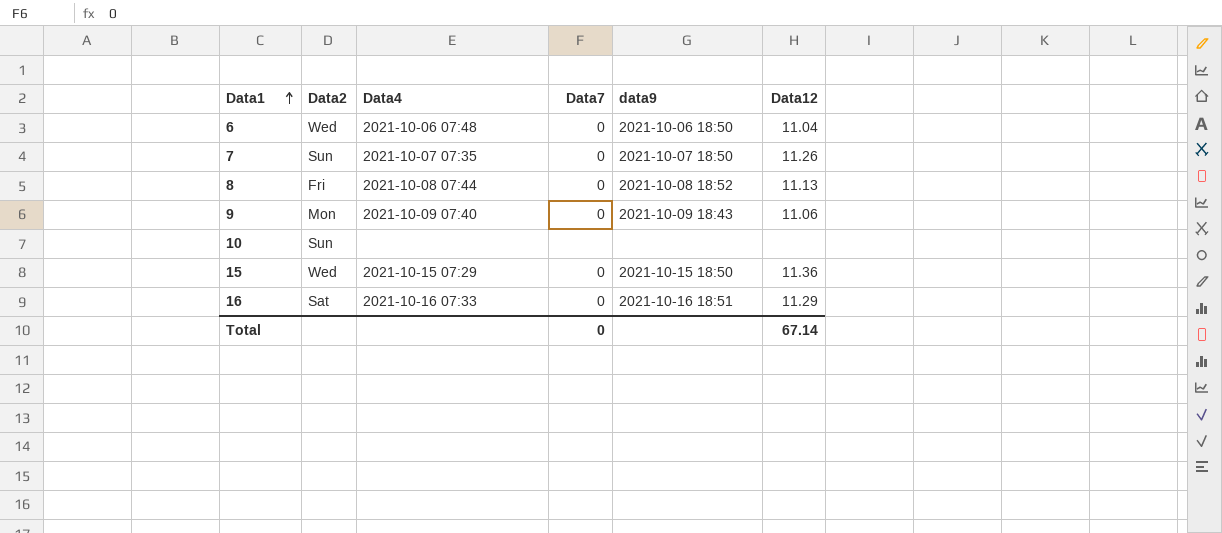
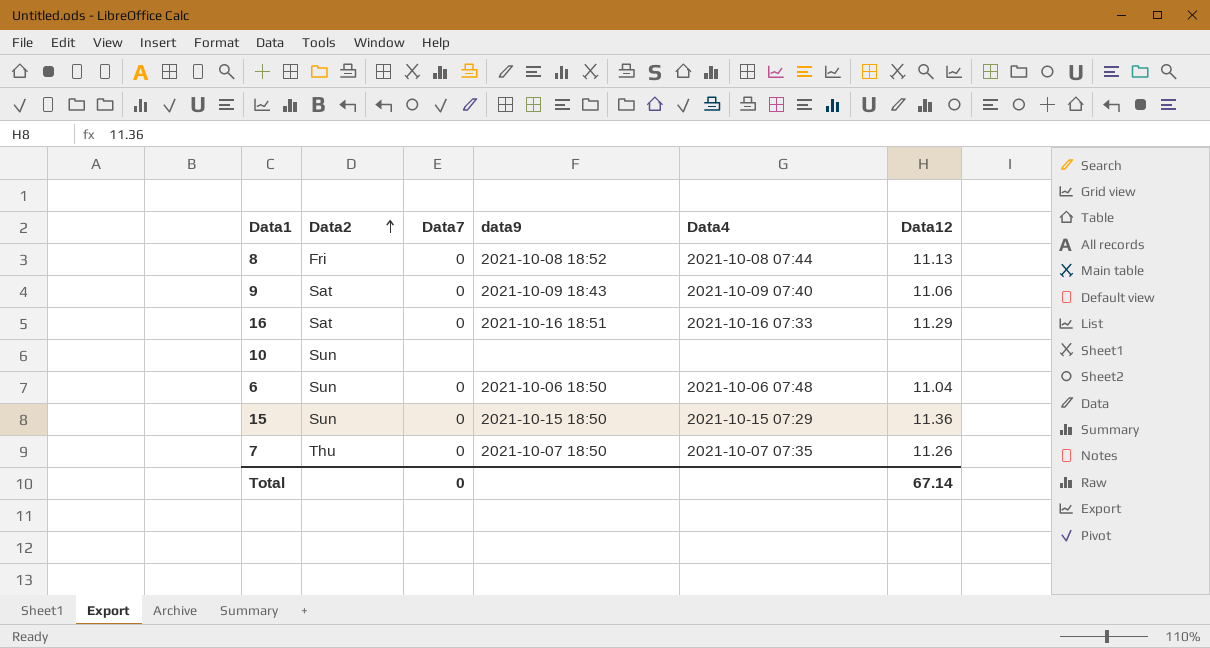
row order: Data1 ascending -> Data2 ascending
column Data4 | position: 3 -> 5
9 | Data2: Mon -> Sat
6 | Data2: Wed -> Sun
15 | Data2: Wed -> Sun
7 | Data2: Sun -> Thu

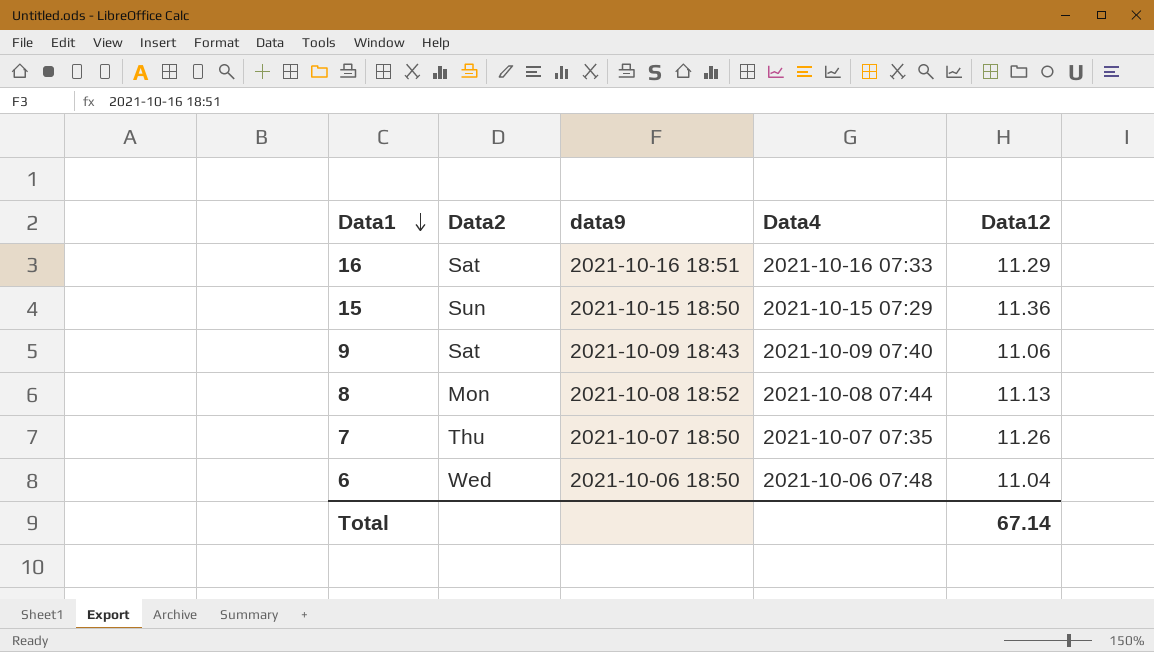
row order: Data2 ascending -> Data1 descending
column Data7 | position: 3 -> none
row 10: Sun | none | none | none | none -> none
8 | Data2: Fri -> Mon
6 | Data2: Sun -> Wed

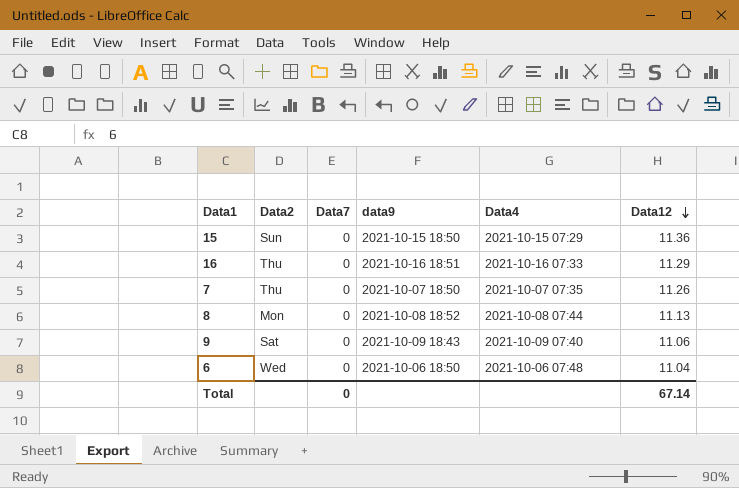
row order: Data1 descending -> Data12 descending
column Data7 | position: none -> 3
16 | Data2: Sat -> Thu

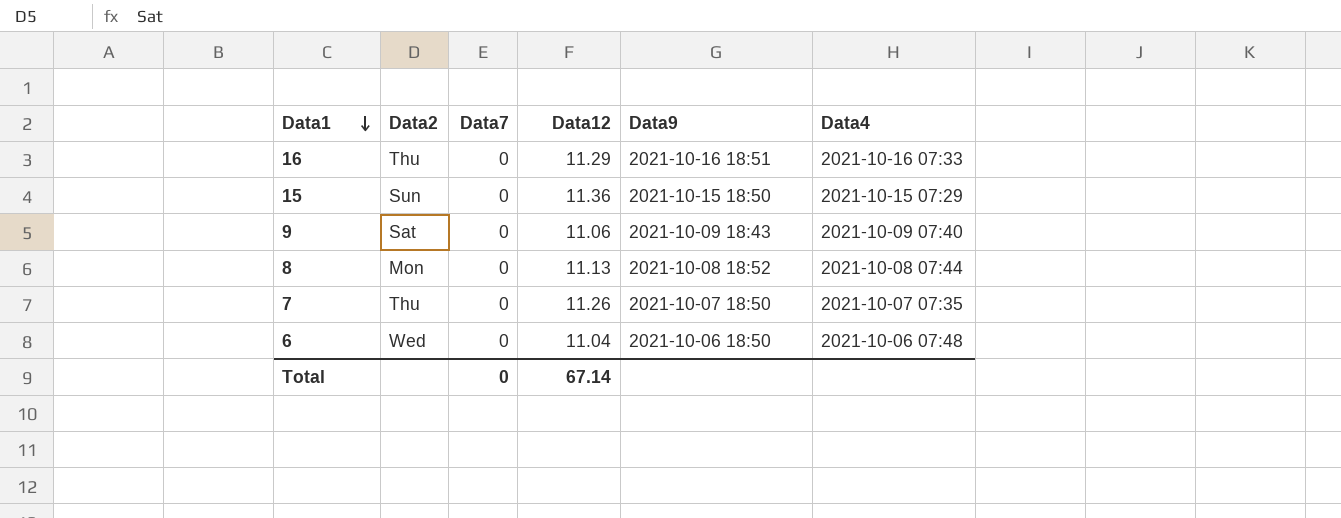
row order: Data12 descending -> Data1 descending
column Data12 | position: 6 -> 4
column name: data9 -> Data9

